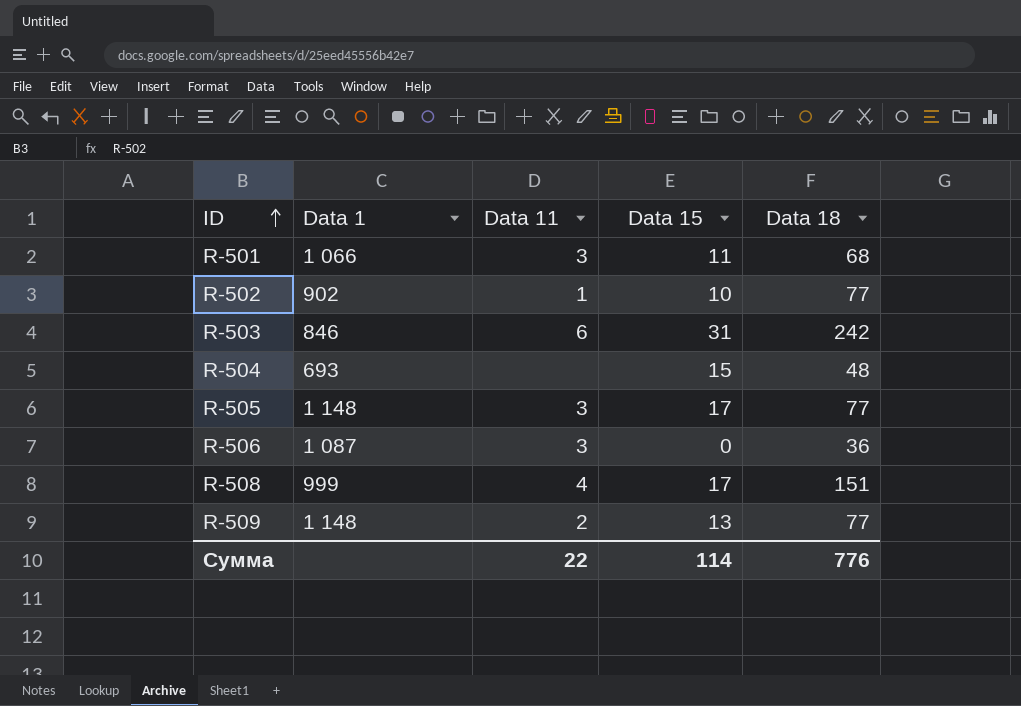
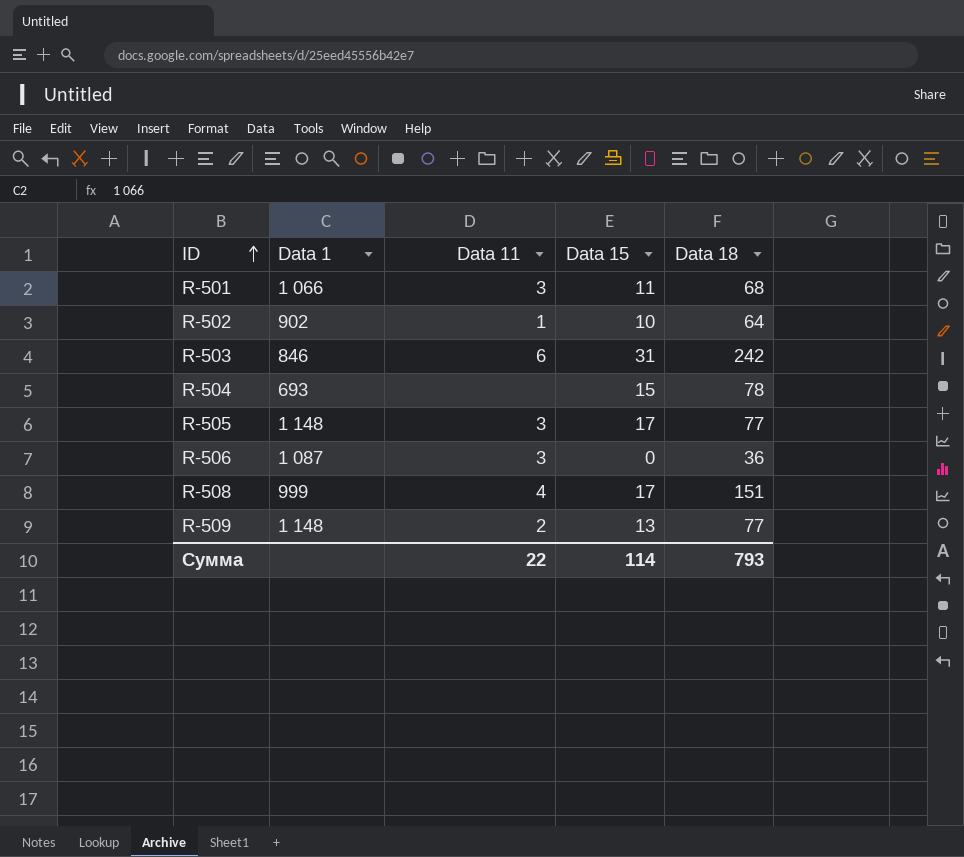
R-502 | Data 18: 77 -> 64
R-504 | Data 18: 48 -> 78
Сумма | Data 18: 776 -> 793

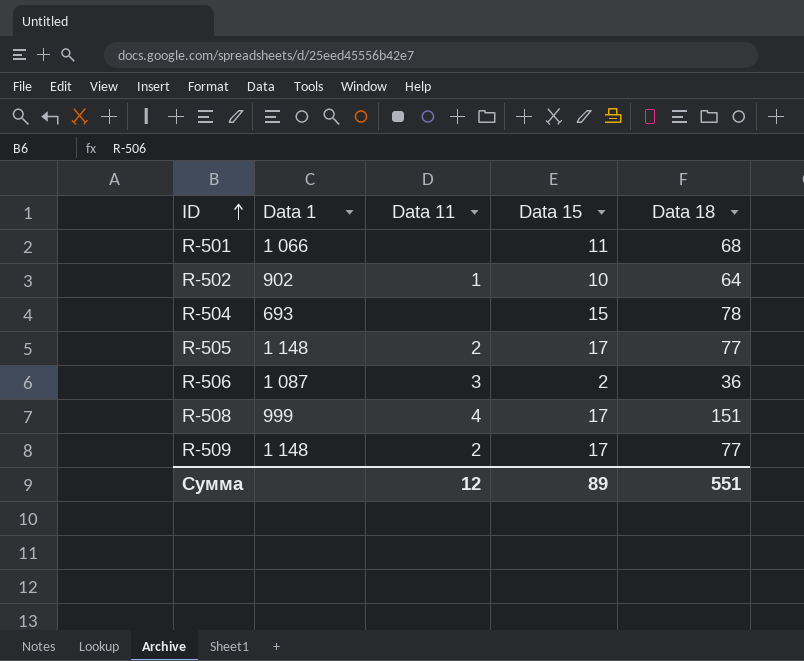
row R-503: 846 | 6 | 31 | 242 -> none
R-501 | Data 11: 3 -> none
R-505 | Data 11: 3 -> 2
R-506 | Data 15: 0 -> 2
R-509 | Data 15: 13 -> 17
Сумма | Data 11: 22 -> 12
Сумма | Data 15: 114 -> 89
Сумма | Data 18: 793 -> 551

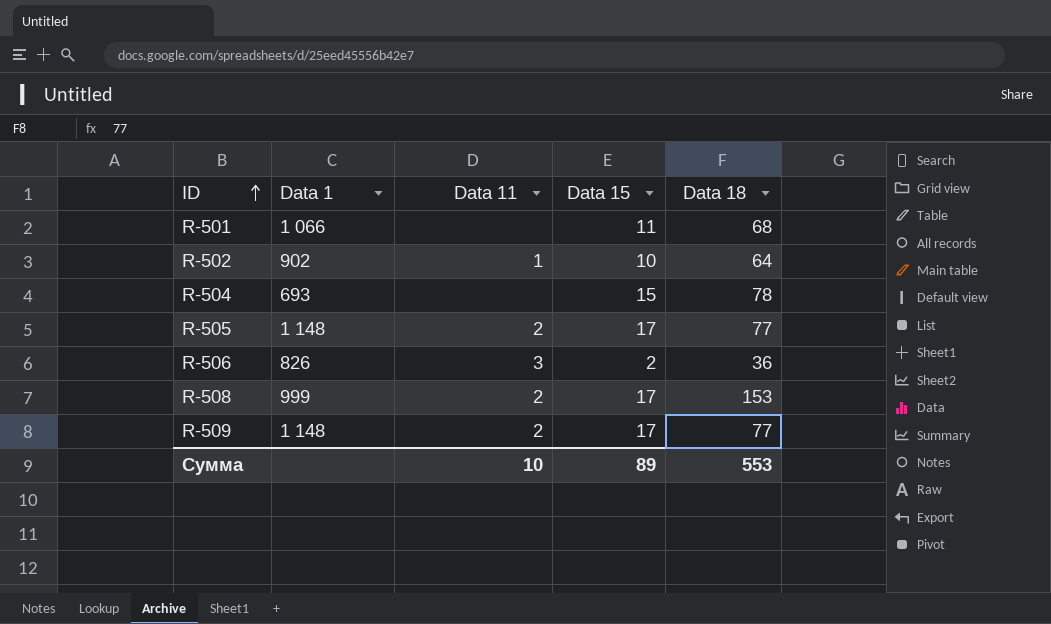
R-506 | Data 1: 1 087 -> 826
R-508 | Data 11: 4 -> 2
R-508 | Data 18: 151 -> 153
Сумма | Data 11: 12 -> 10
Сумма | Data 18: 551 -> 553

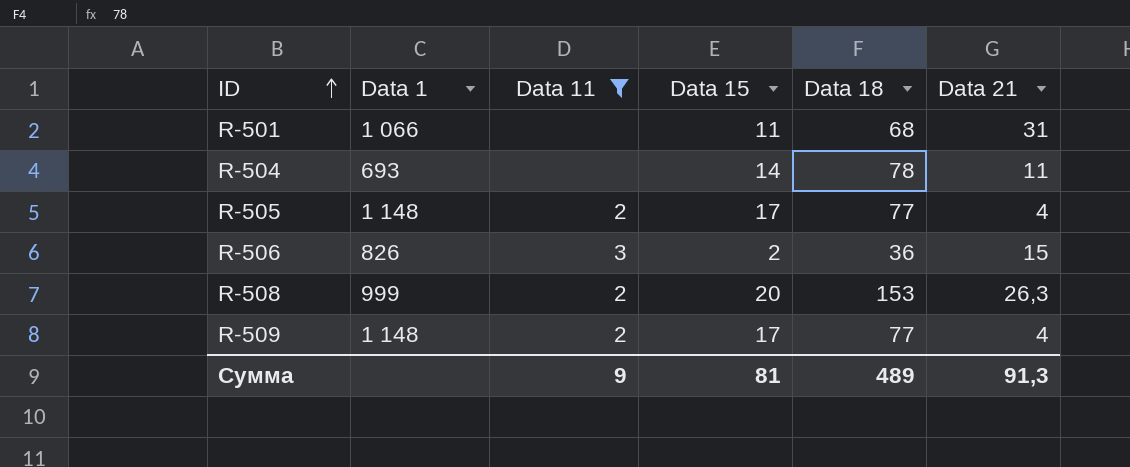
filter: none -> Data 11 != 1
column Data 21 | position: none -> 6
R-504 | Data 15: 15 -> 14
R-508 | Data 15: 17 -> 20
Сумма | Data 11: 10 -> 9
Сумма | Data 15: 89 -> 81
Сумма | Data 18: 553 -> 489

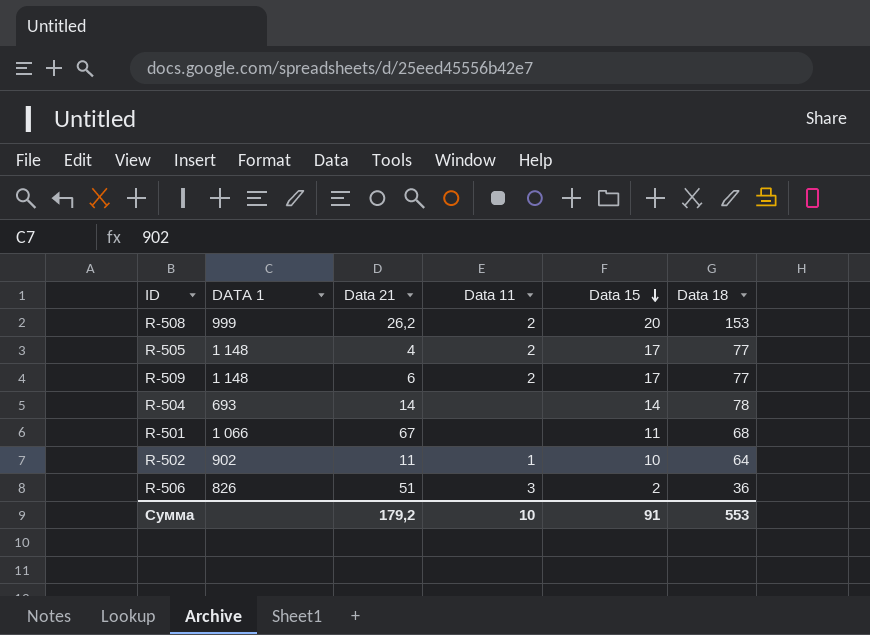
filter: Data 11 != 1 -> none
row order: ID ascending -> Data 15 descending
column name: Data 1 -> DATA 1
column Data 21 | position: 6 -> 3
R-508 | Data 21: 26,3 -> 26,2
R-509 | Data 21: 4 -> 6
R-504 | Data 21: 11 -> 14
R-501 | Data 21: 31 -> 67
R-506 | Data 21: 15 -> 51
Сумма | Data 21: 91,3 -> 179,2
Сумма | Data 11: 9 -> 10
Сумма | Data 15: 81 -> 91
Сумма | Data 18: 489 -> 553

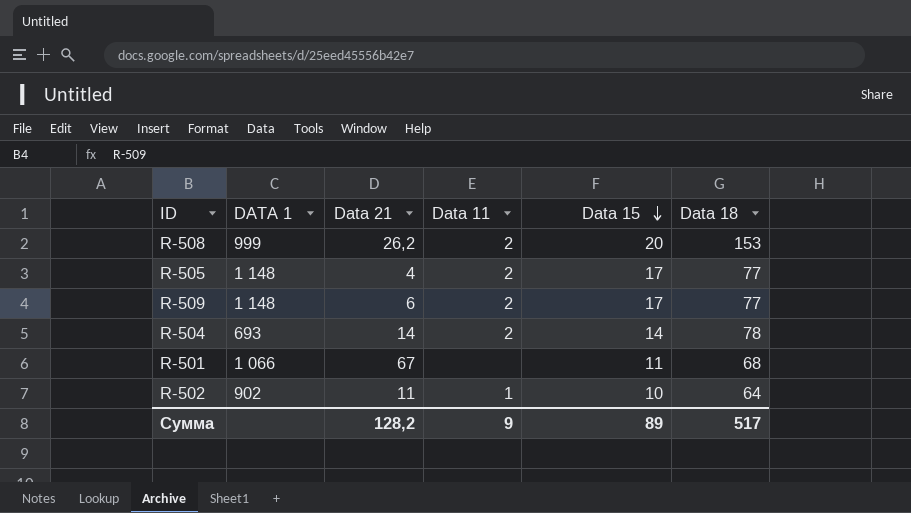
row R-506: 826 | 51 | 3 | 2 | 36 -> none
R-504 | Data 11: none -> 2
Сумма | Data 21: 179,2 -> 128,2
Сумма | Data 11: 10 -> 9
Сумма | Data 15: 91 -> 89
Сумма | Data 18: 553 -> 517

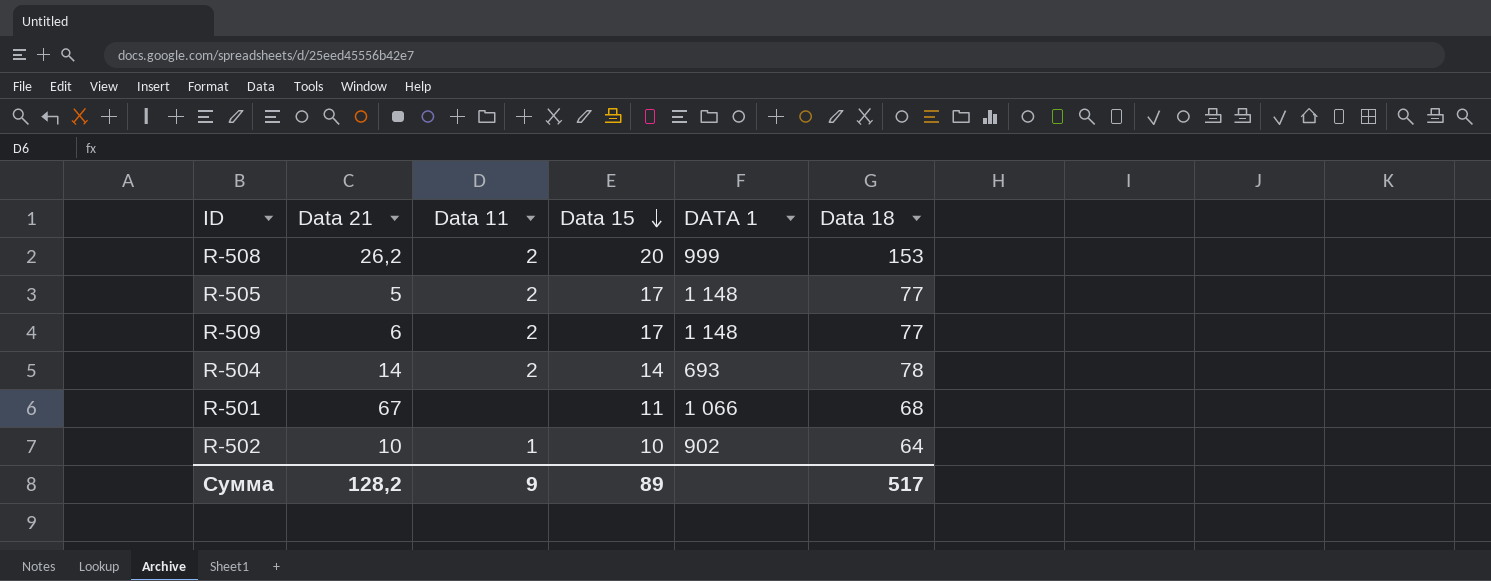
column DATA 1 | position: 2 -> 5
R-505 | Data 21: 4 -> 5
R-502 | Data 21: 11 -> 10

